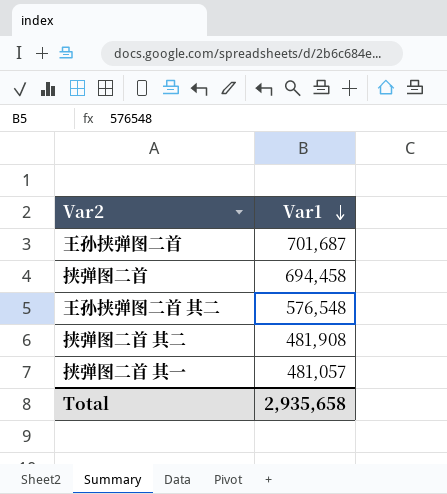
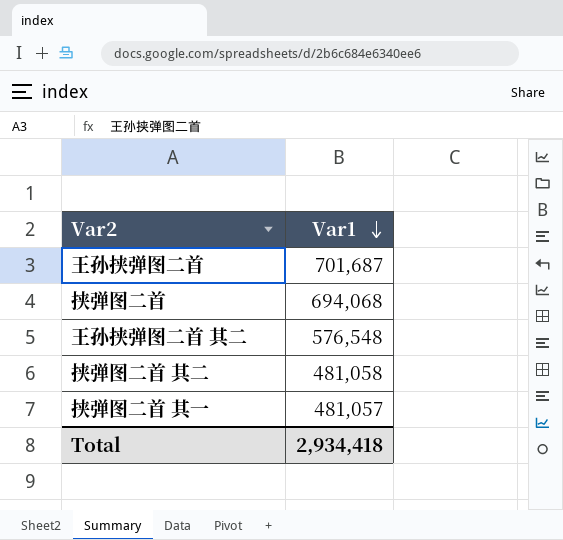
挟弹图二首 | Var1: 694,458 -> 694,068
挟弹图二首 其二 | Var1: 481,908 -> 481,058
Total | Var1: 2,935,658 -> 2,934,418

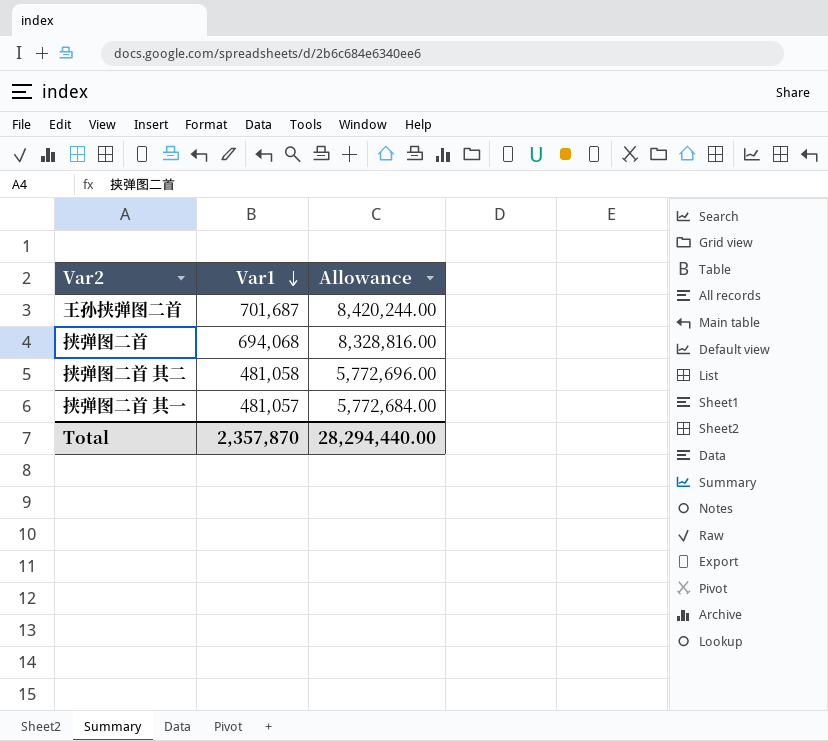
column Allowance | formula: none -> [Var1] * 12
row 王孙挟弹图二首 其二: 576,548 -> none
Total | Var1: 2,934,418 -> 2,357,870

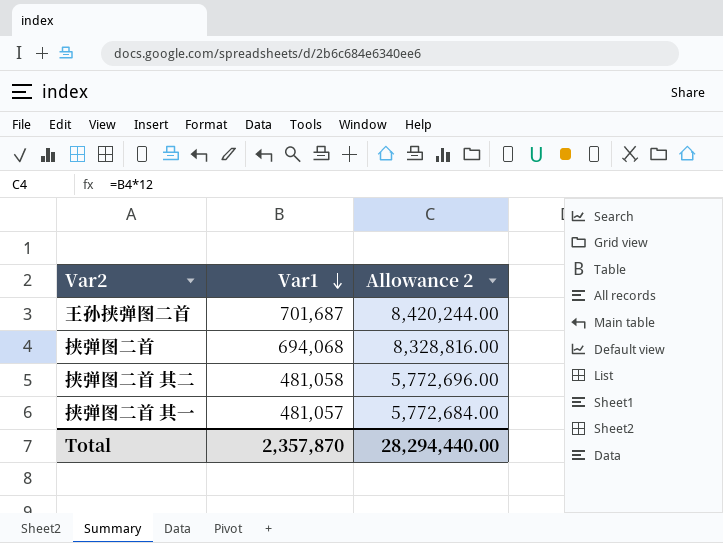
column name: Allowance -> Allowance 2

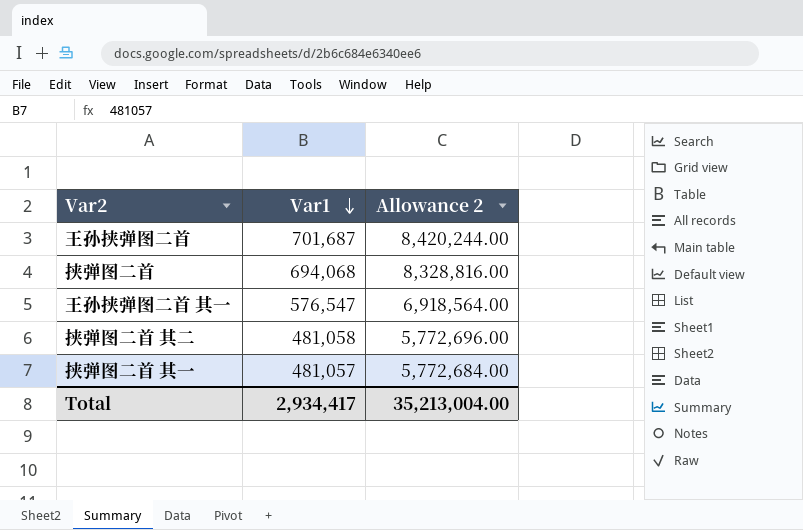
row 王孙挟弹图二首 其一: none -> 576,547 | 6,918,564.00
Total | Var1: 2,357,870 -> 2,934,417
Total | Allowance 2: 28,294,440.00 -> 35,213,004.00

